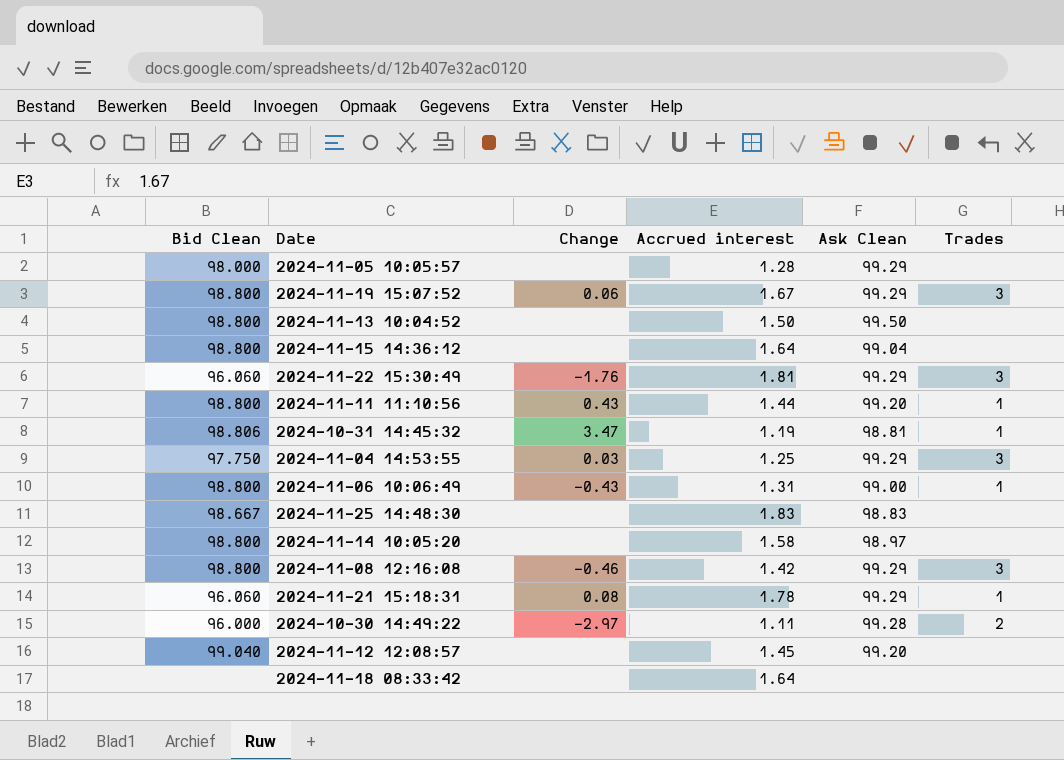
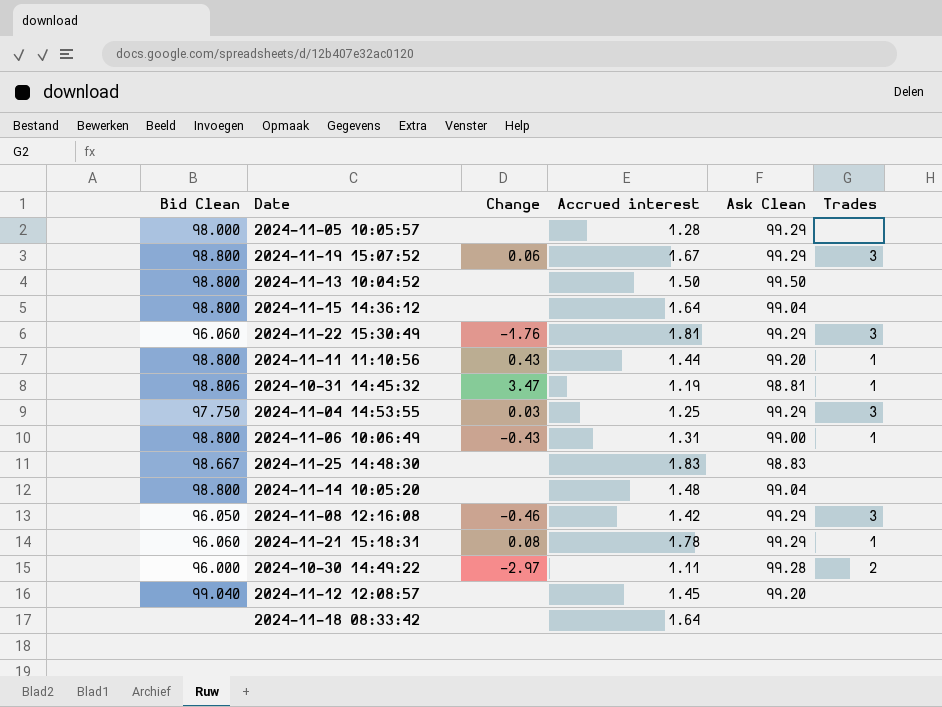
2024-11-14 10:05:20 | Accrued interest: 1.58 -> 1.48
2024-11-14 10:05:20 | Ask Clean: 98.97 -> 99.04
2024-11-08 12:16:08 | Bid Clean: 98.800 -> 96.050

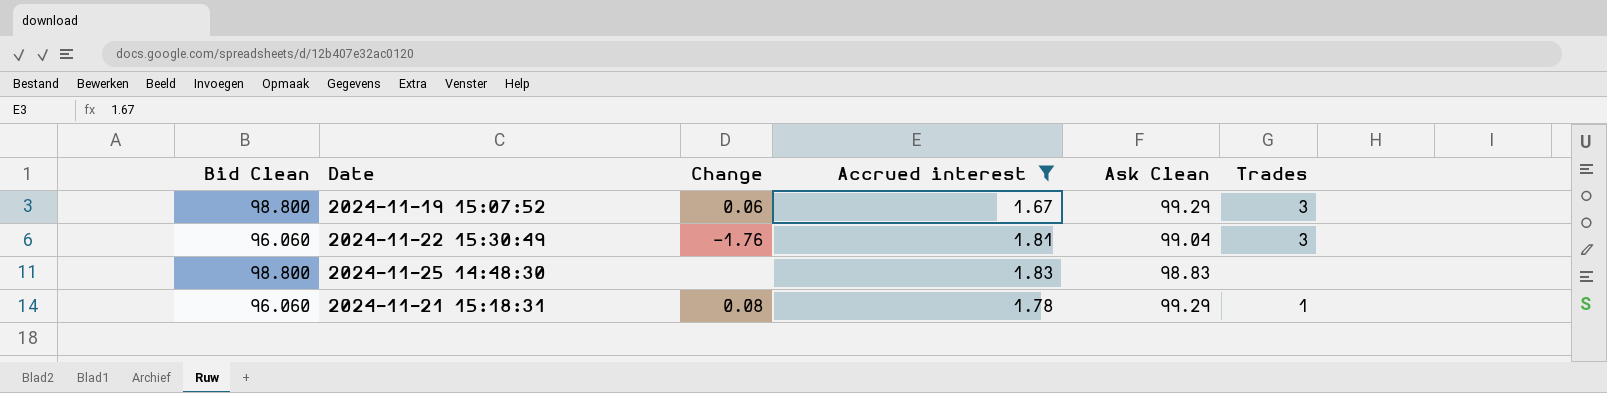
filter: none -> Accrued interest >= 1.67
2024-11-22 15:30:49 | Ask Clean: 99.29 -> 99.04
2024-11-25 14:48:30 | Bid Clean: 98.667 -> 98.800

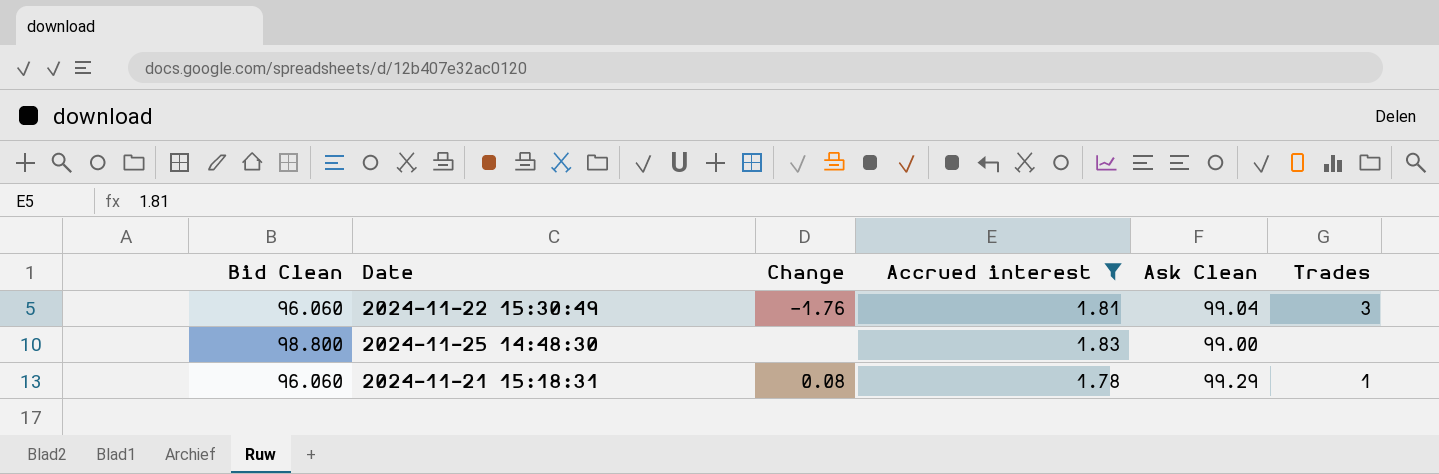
row 2024-11-19 15:07:52: 98.800 | 0.06 | 1.67 | 99.29 | 3 -> none
2024-11-25 14:48:30 | Ask Clean: 98.83 -> 99.00

